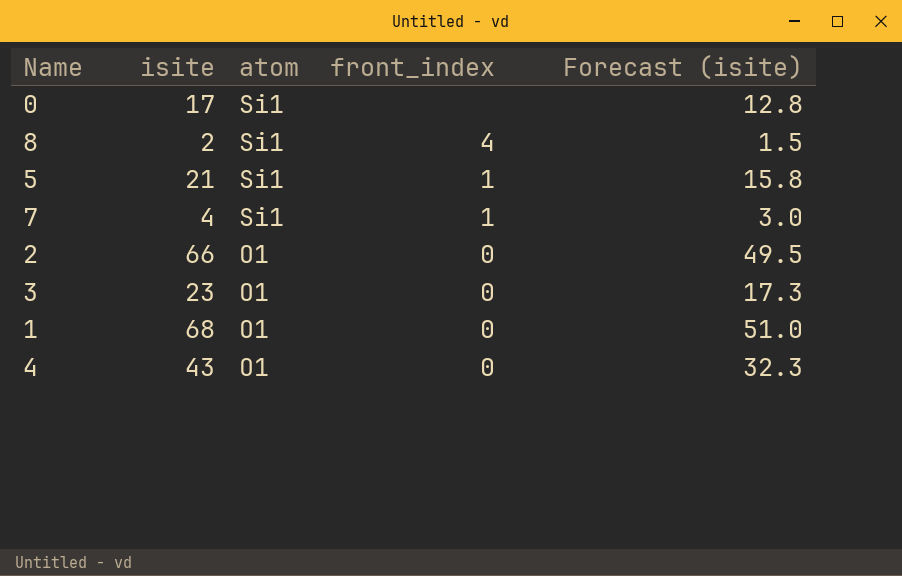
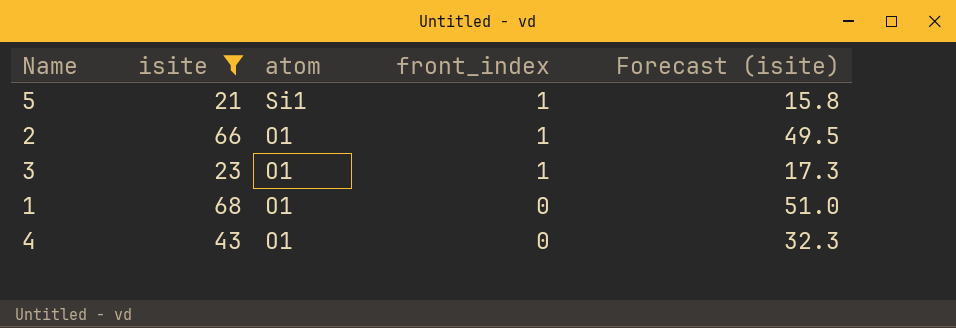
filter: none -> isite >= 21
2 | front_index: 0 -> 1
3 | front_index: 0 -> 1

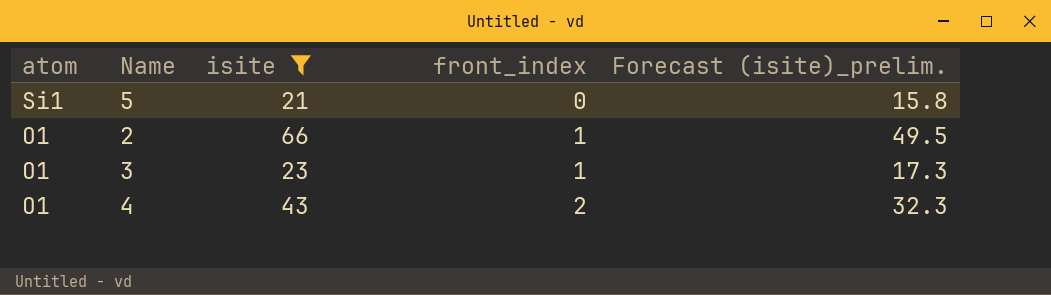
column atom | position: 3 -> 1
column name: Forecast (isite) -> Forecast (isite)_prelim.
row 1: 68 | O1 | 0 | 51.0 -> none
5 | front_index: 1 -> 0
4 | front_index: 0 -> 2

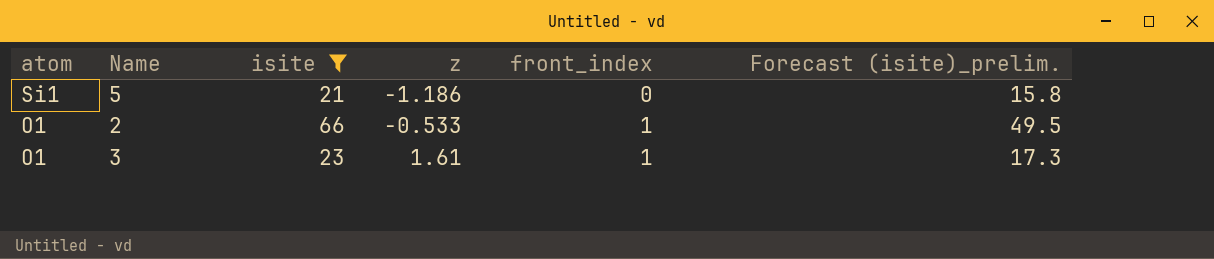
column z | position: none -> 4
row 4: O1 | 43 | 2 | 32.3 -> none

